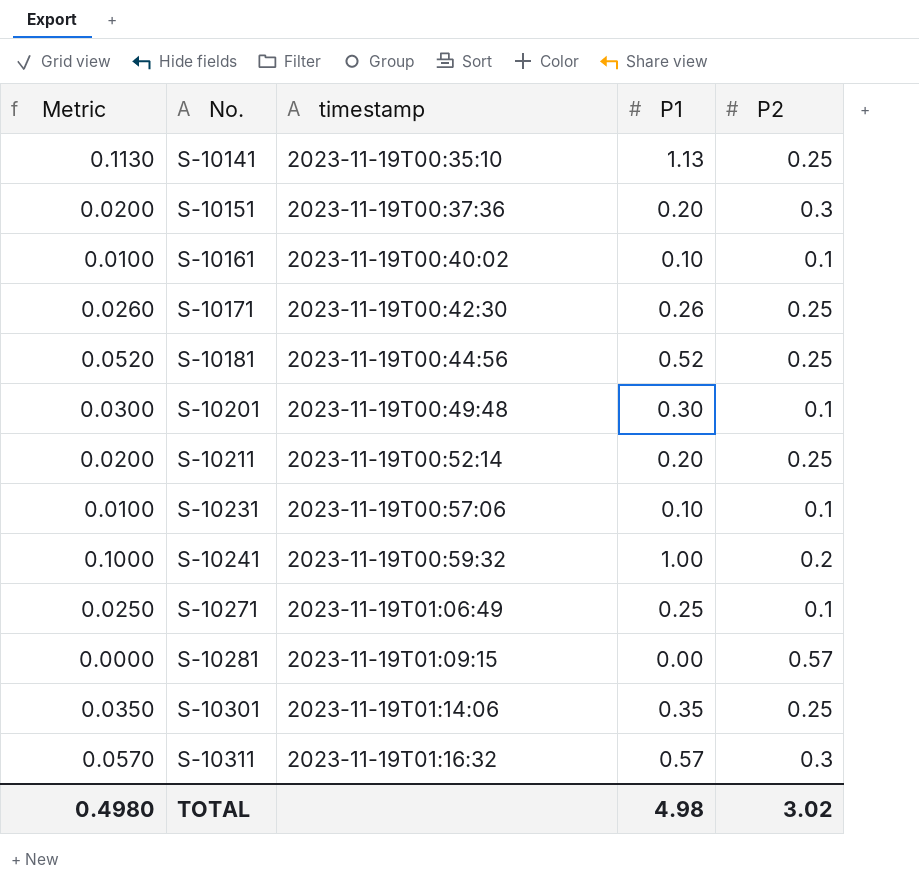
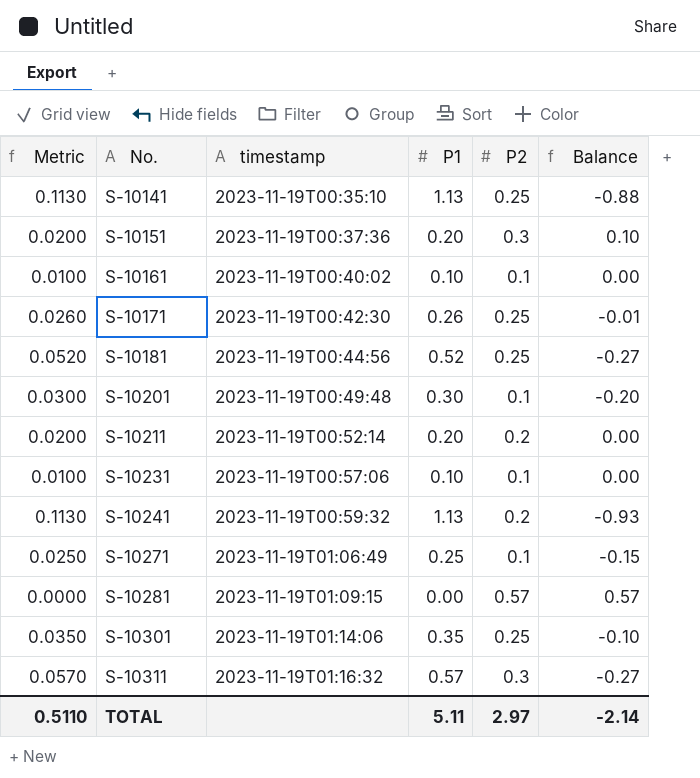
column Balance | formula: none -> [P2] - [P1]
S-10211 | P2: 0.25 -> 0.2
S-10241 | Metric: 0.1000 -> 0.1130
S-10241 | P1: 1.00 -> 1.13
TOTAL | Metric: 0.4980 -> 0.5110
TOTAL | P1: 4.98 -> 5.11
TOTAL | P2: 3.02 -> 2.97

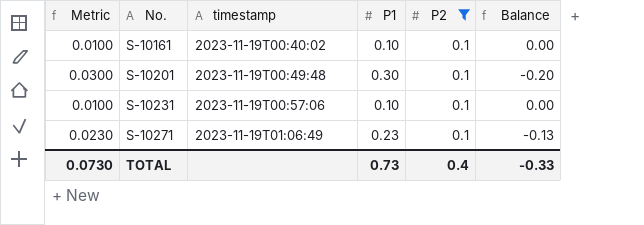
filter: none -> P2 = 0.1
S-10271 | Metric: 0.0250 -> 0.0230
S-10271 | P1: 0.25 -> 0.23
S-10271 | Balance: -0.15 -> -0.13
TOTAL | Metric: 0.5110 -> 0.0730
TOTAL | P1: 5.11 -> 0.73
TOTAL | P2: 2.97 -> 0.4
TOTAL | Balance: -2.14 -> -0.33

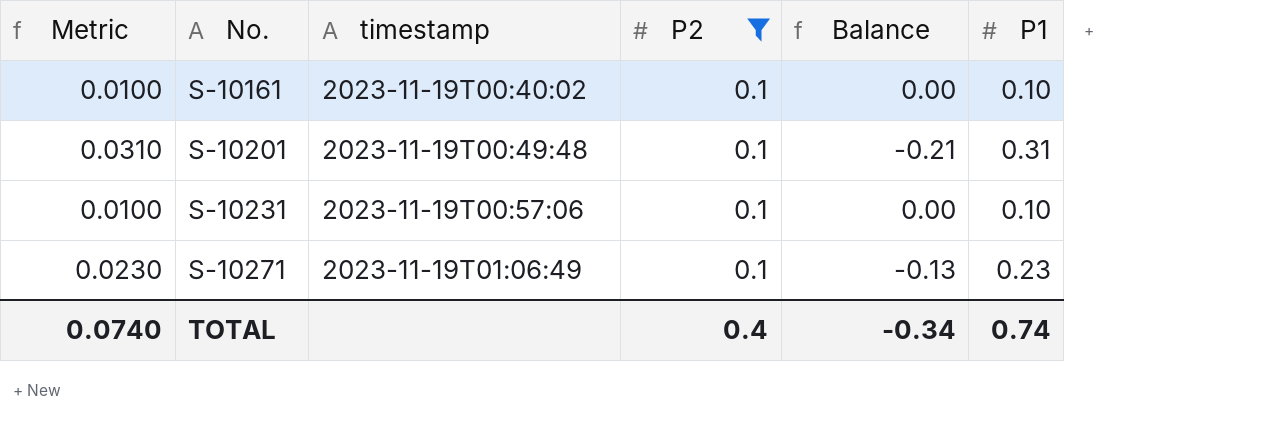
column P1 | position: 4 -> 6
S-10201 | Metric: 0.0300 -> 0.0310
S-10201 | Balance: -0.20 -> -0.21
S-10201 | P1: 0.30 -> 0.31
TOTAL | Metric: 0.0730 -> 0.0740
TOTAL | Balance: -0.33 -> -0.34
TOTAL | P1: 0.73 -> 0.74

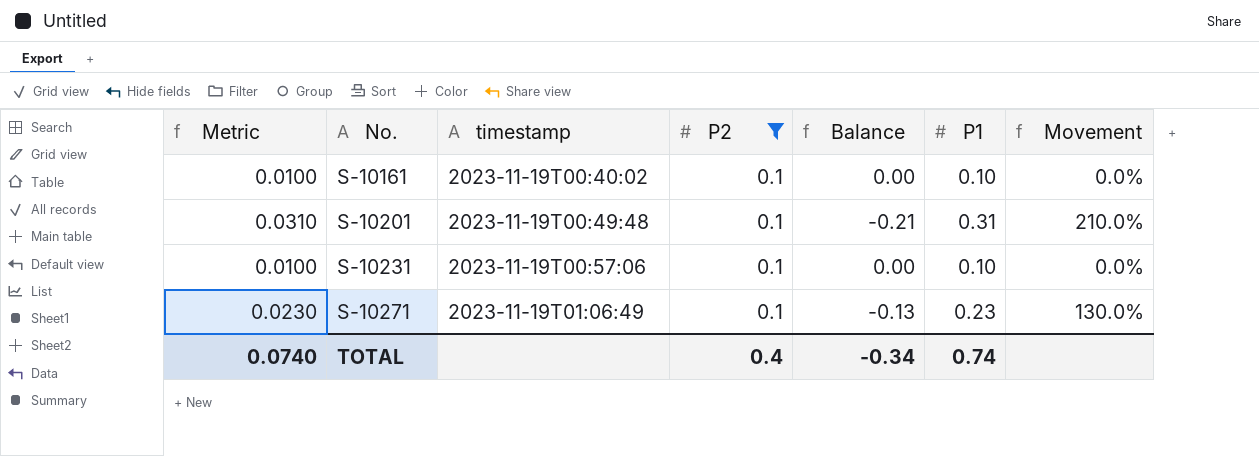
column Movement | formula: none -> ([P1] - [P2]) / [P2]

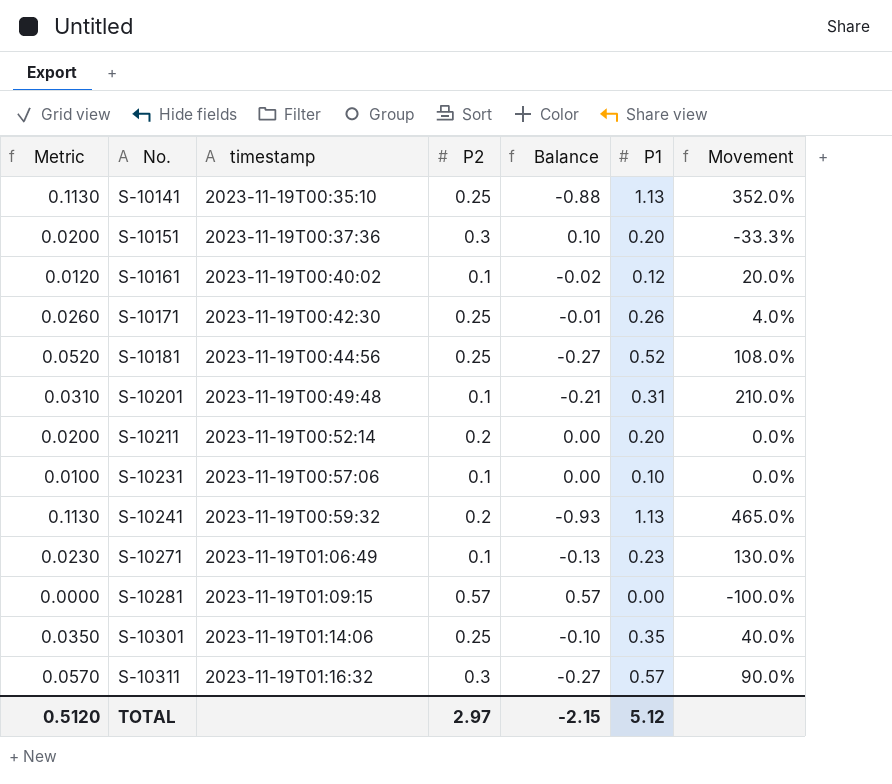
filter: P2 = 0.1 -> none
S-10161 | Metric: 0.0100 -> 0.0120
S-10161 | Balance: 0.00 -> -0.02
S-10161 | P1: 0.10 -> 0.12
S-10161 | Movement: 0.0% -> 20.0%
TOTAL | Metric: 0.0740 -> 0.5120
TOTAL | P2: 0.4 -> 2.97
TOTAL | Balance: -0.34 -> -2.15
TOTAL | P1: 0.74 -> 5.12

